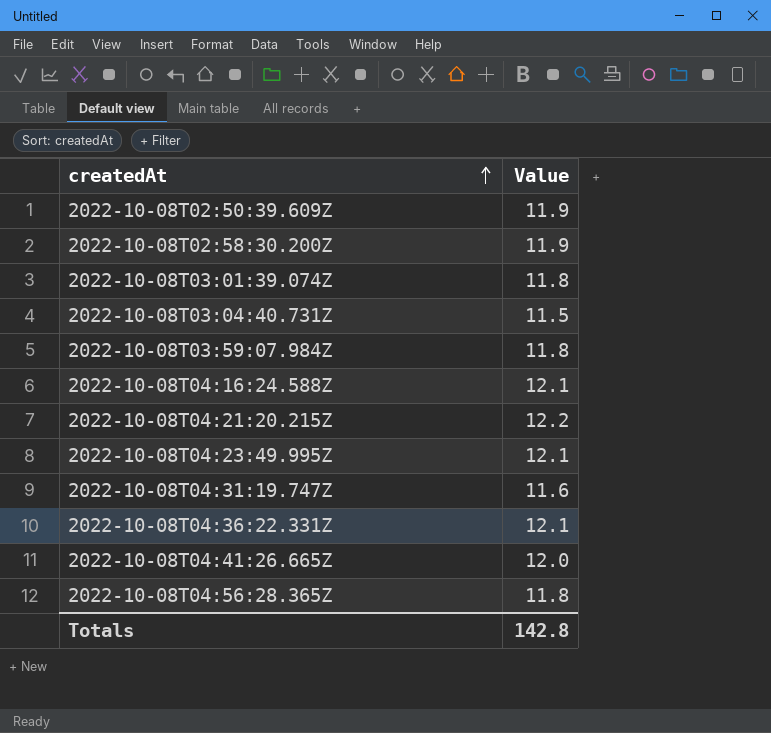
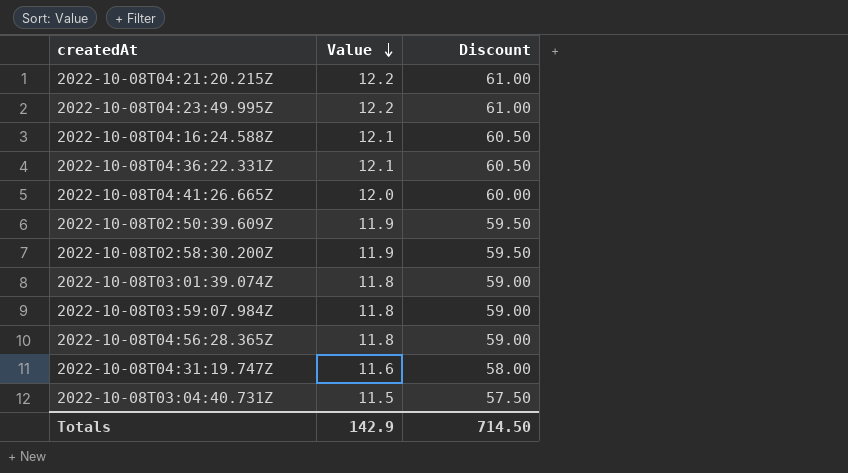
row order: createdAt ascending -> Value descending
column Discount | formula: none -> [Value] * 5
2022-10-08T04:23:49.995Z | Value: 12.1 -> 12.2
Totals | Value: 142.8 -> 142.9

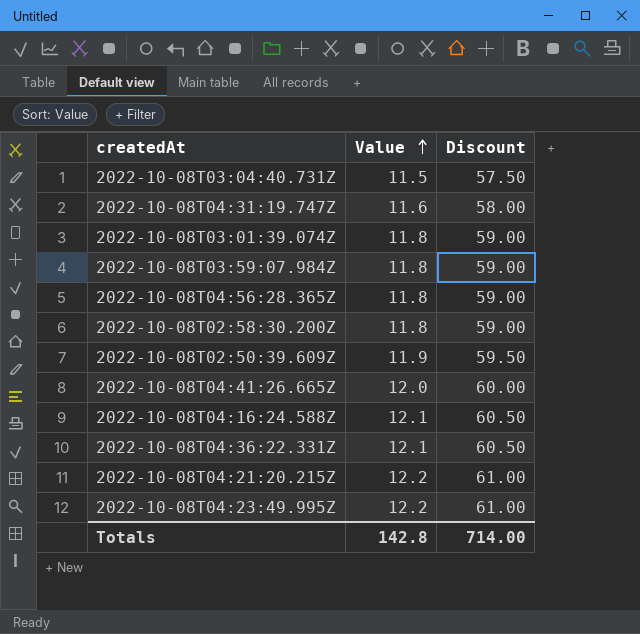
row order: Value descending -> Value ascending
2022-10-08T02:58:30.200Z | Value: 11.9 -> 11.8
2022-10-08T02:58:30.200Z | Discount: 59.50 -> 59.00
Totals | Value: 142.9 -> 142.8
Totals | Discount: 714.50 -> 714.00

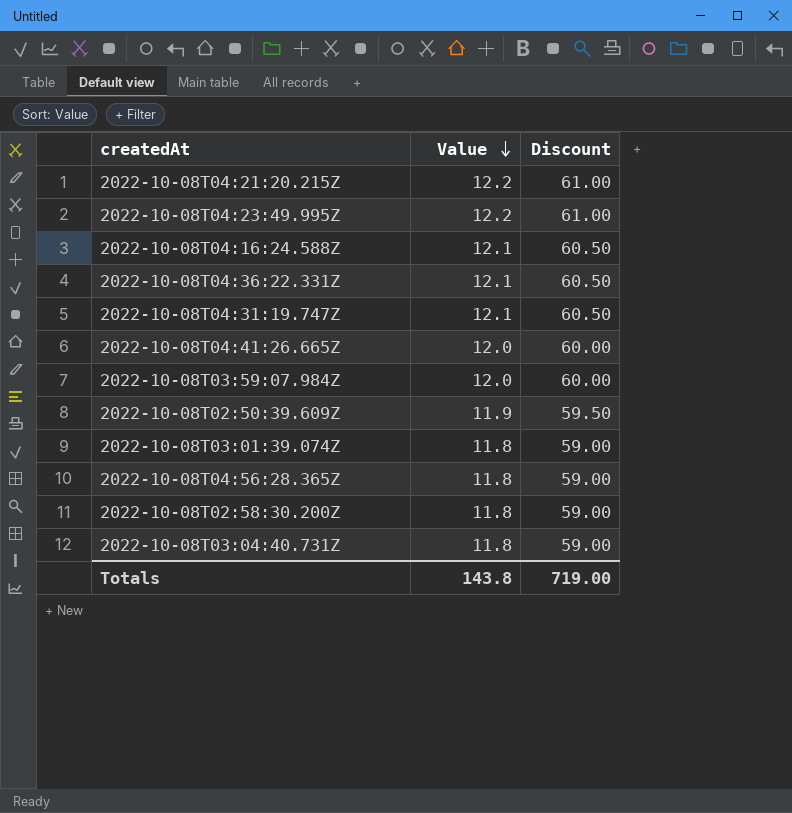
row order: Value ascending -> Value descending
2022-10-08T04:31:19.747Z | Value: 11.6 -> 12.1
2022-10-08T04:31:19.747Z | Discount: 58.00 -> 60.50
2022-10-08T03:59:07.984Z | Value: 11.8 -> 12.0
2022-10-08T03:59:07.984Z | Discount: 59.00 -> 60.00
2022-10-08T03:04:40.731Z | Value: 11.5 -> 11.8
2022-10-08T03:04:40.731Z | Discount: 57.50 -> 59.00
Totals | Value: 142.8 -> 143.8
Totals | Discount: 714.00 -> 719.00

